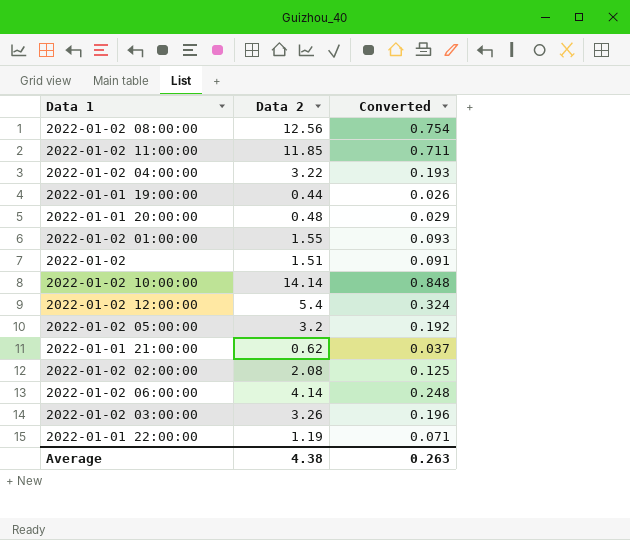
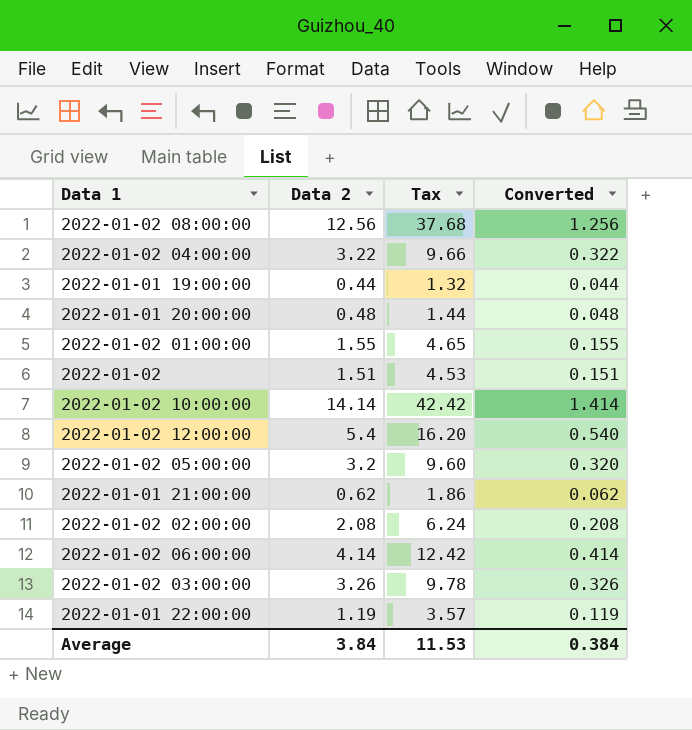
column Tax | formula: none -> [Data 2] * 3
column Converted | formula: [Data 2] * 0.06 -> [Data 2] * 0.1
row 2022-01-02 11:00:00: 11.85 | 0.711 -> none
Average | Data 2: 4.38 -> 3.84
Average | Converted: 0.263 -> 0.384

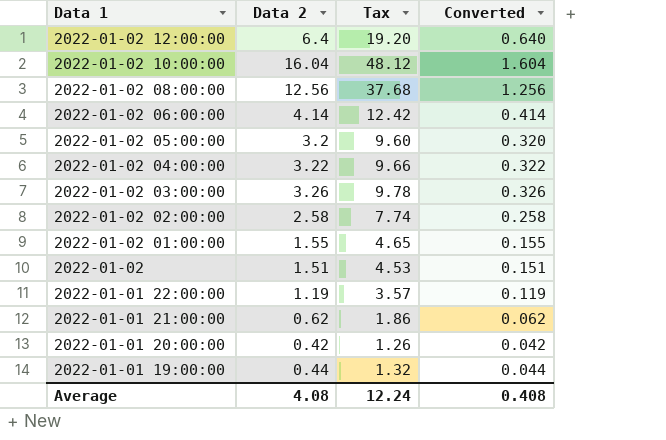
row order: none -> Data 1 descending
2022-01-02 12:00:00 | Data 2: 5.4 -> 6.4
2022-01-02 12:00:00 | Tax: 16.20 -> 19.20
2022-01-02 12:00:00 | Converted: 0.540 -> 0.640
2022-01-02 10:00:00 | Data 2: 14.14 -> 16.04
2022-01-02 10:00:00 | Tax: 42.42 -> 48.12
2022-01-02 10:00:00 | Converted: 1.414 -> 1.604
2022-01-02 02:00:00 | Data 2: 2.08 -> 2.58
2022-01-02 02:00:00 | Tax: 6.24 -> 7.74
2022-01-02 02:00:00 | Converted: 0.208 -> 0.258
2022-01-01 20:00:00 | Data 2: 0.48 -> 0.42
2022-01-01 20:00:00 | Tax: 1.44 -> 1.26
2022-01-01 20:00:00 | Converted: 0.048 -> 0.042
Average | Data 2: 3.84 -> 4.08
Average | Tax: 11.53 -> 12.24
Average | Converted: 0.384 -> 0.408

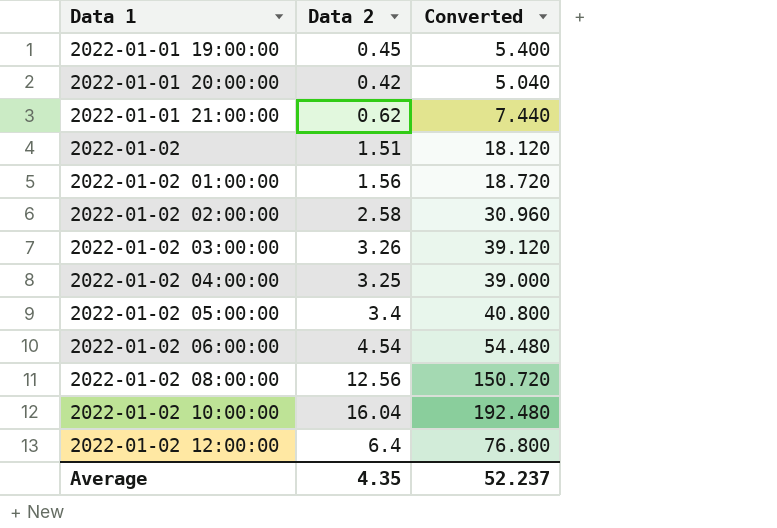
row order: Data 1 descending -> Data 1 ascending
column Tax | formula: [Data 2] * 3 -> none
column Converted | formula: [Data 2] * 0.1 -> [Data 2] * 12
row 2022-01-01 22:00:00: 1.19 | 3.57 | 0.119 -> none
2022-01-01 19:00:00 | Data 2: 0.44 -> 0.45
2022-01-02 01:00:00 | Data 2: 1.55 -> 1.56
2022-01-02 04:00:00 | Data 2: 3.22 -> 3.25
2022-01-02 05:00:00 | Data 2: 3.2 -> 3.4
2022-01-02 06:00:00 | Data 2: 4.14 -> 4.54
Average | Data 2: 4.08 -> 4.35
Average | Converted: 0.408 -> 52.237

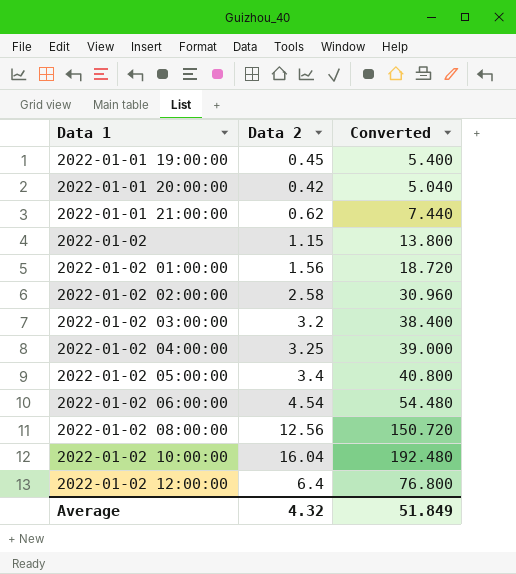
2022-01-02 | Data 2: 1.51 -> 1.15
2022-01-02 | Converted: 18.120 -> 13.800
2022-01-02 03:00:00 | Data 2: 3.26 -> 3.2
2022-01-02 03:00:00 | Converted: 39.120 -> 38.400
Average | Data 2: 4.35 -> 4.32
Average | Converted: 52.237 -> 51.849

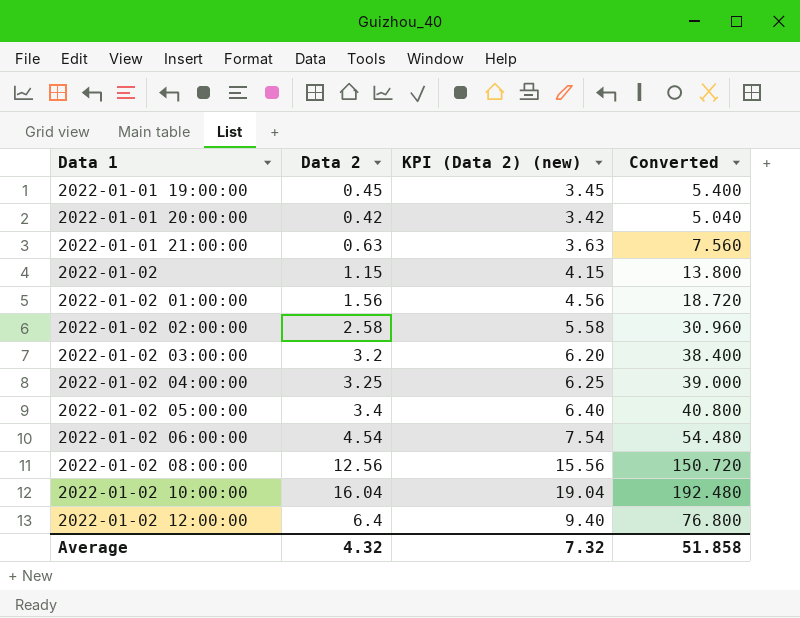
column KPI (Data 2) (new) | formula: none -> [Data 2] + 3
2022-01-01 21:00:00 | Data 2: 0.62 -> 0.63
2022-01-01 21:00:00 | Converted: 7.440 -> 7.560
Average | Converted: 51.849 -> 51.858

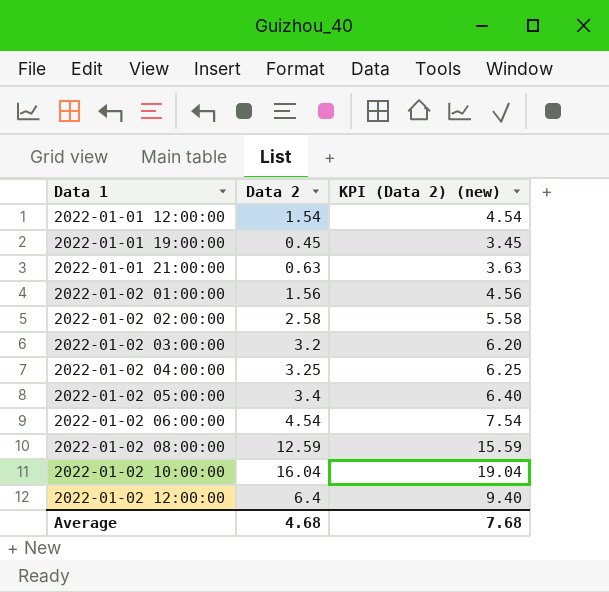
column Converted | formula: [Data 2] * 12 -> none
row 2022-01-01 20:00:00: 0.42 | 3.42 | 5.040 -> none
row 2022-01-02: 1.15 | 4.15 | 13.800 -> none
row 2022-01-01 12:00:00: none -> 1.54 | 4.54
2022-01-02 08:00:00 | Data 2: 12.56 -> 12.59
2022-01-02 08:00:00 | KPI (Data 2) (new): 15.56 -> 15.59
Average | Data 2: 4.32 -> 4.68
Average | KPI (Data 2) (new): 7.32 -> 7.68

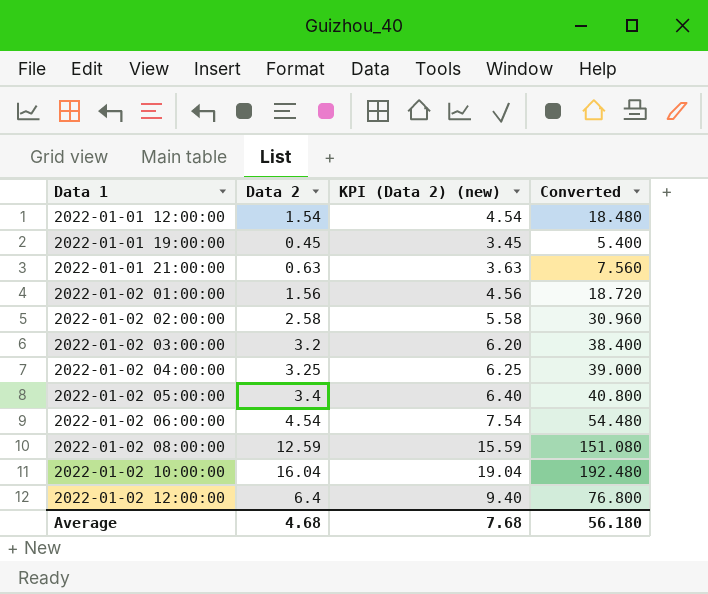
column Converted | formula: none -> [Data 2] * 12

